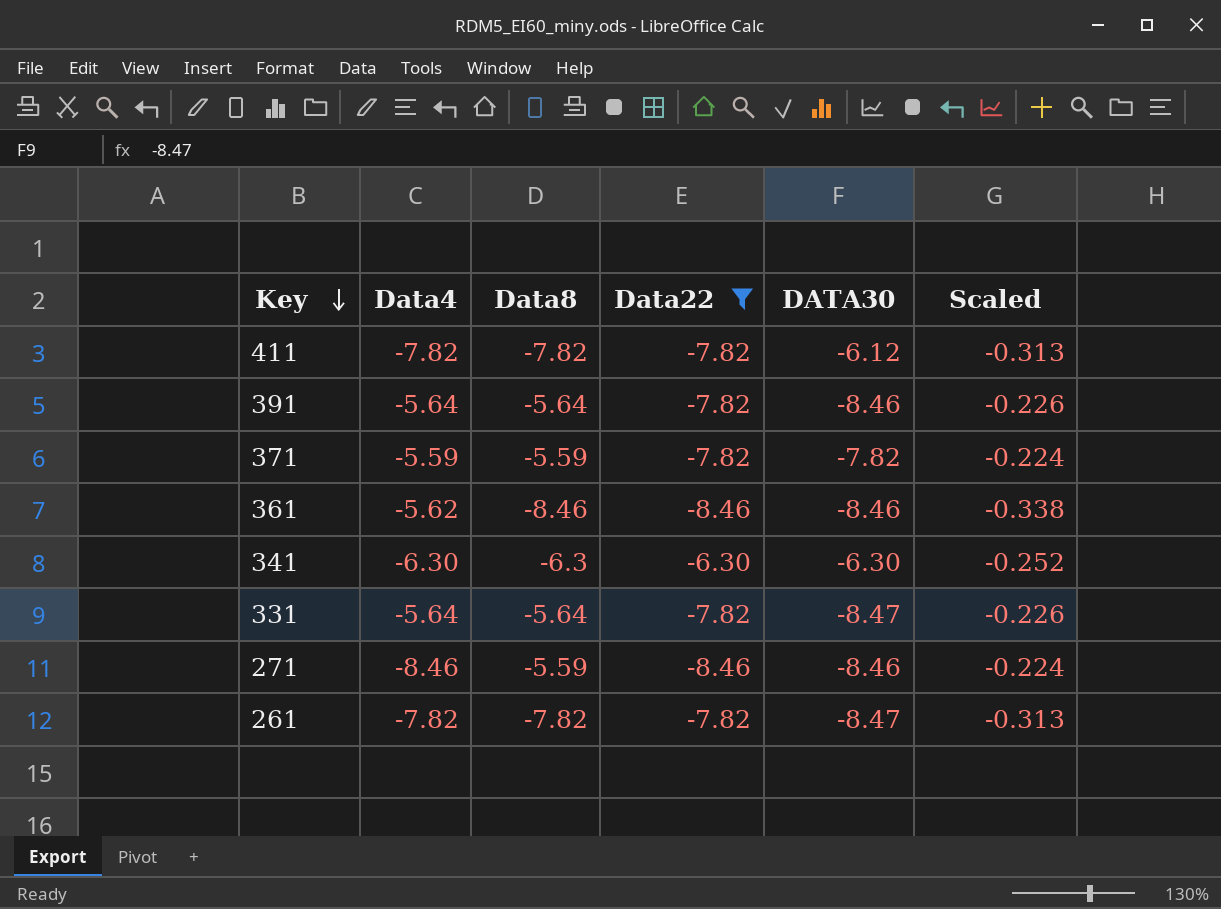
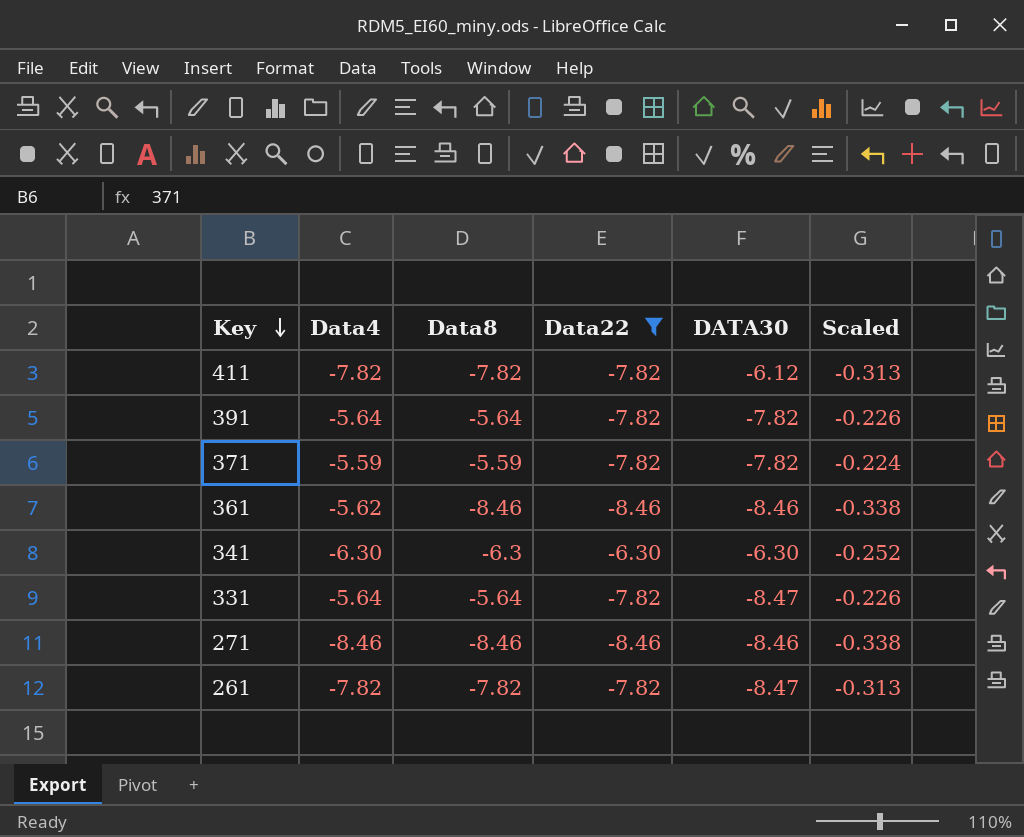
391 | DATA30: -8.46 -> -7.82
271 | Data8: -5.59 -> -8.46
271 | Scaled: -0.224 -> -0.338

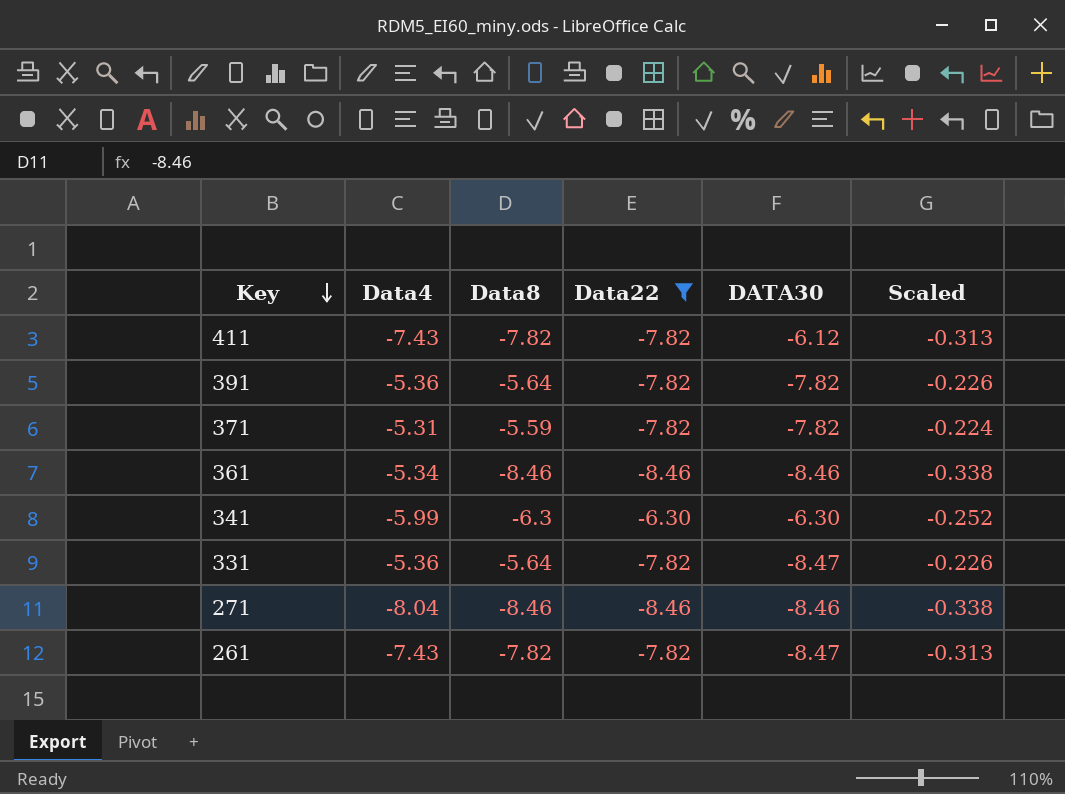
411 | Data4: -7.82 -> -7.43
391 | Data4: -5.64 -> -5.36
371 | Data4: -5.59 -> -5.31
361 | Data4: -5.62 -> -5.34
341 | Data4: -6.30 -> -5.99
331 | Data4: -5.64 -> -5.36
271 | Data4: -8.46 -> -8.04
261 | Data4: -7.82 -> -7.43

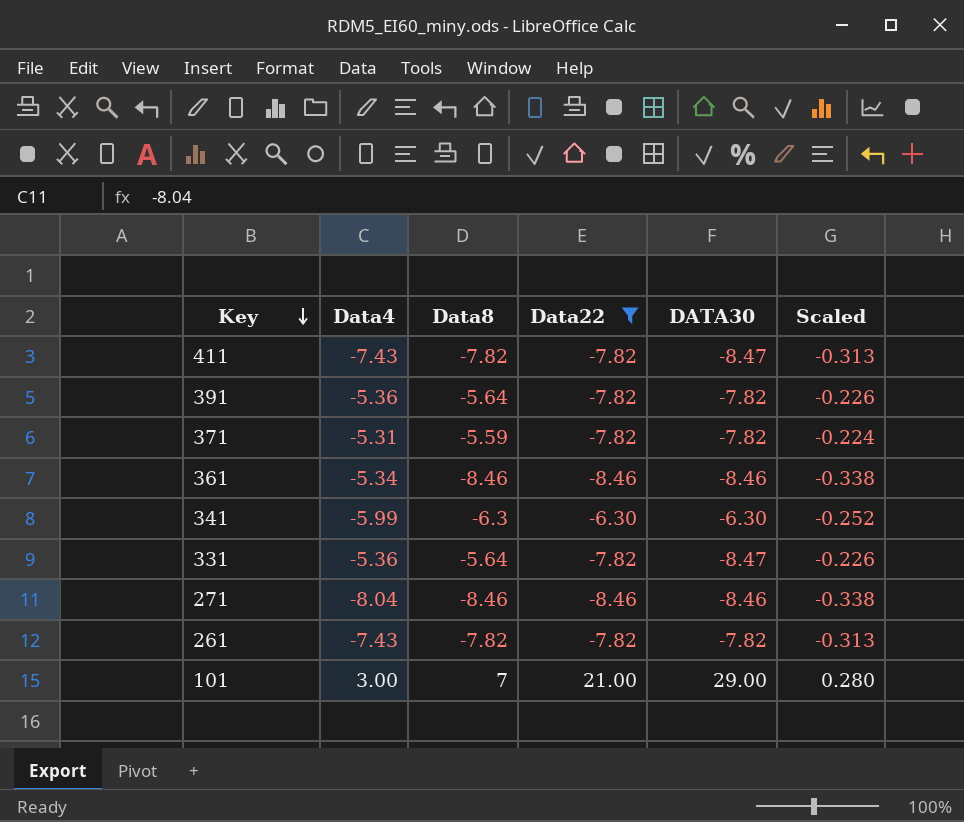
411 | DATA30: -6.12 -> -8.47
261 | DATA30: -8.47 -> -7.82
row 101: none -> 3.00 | 7 | 21.00 | 29.00 | 0.280

